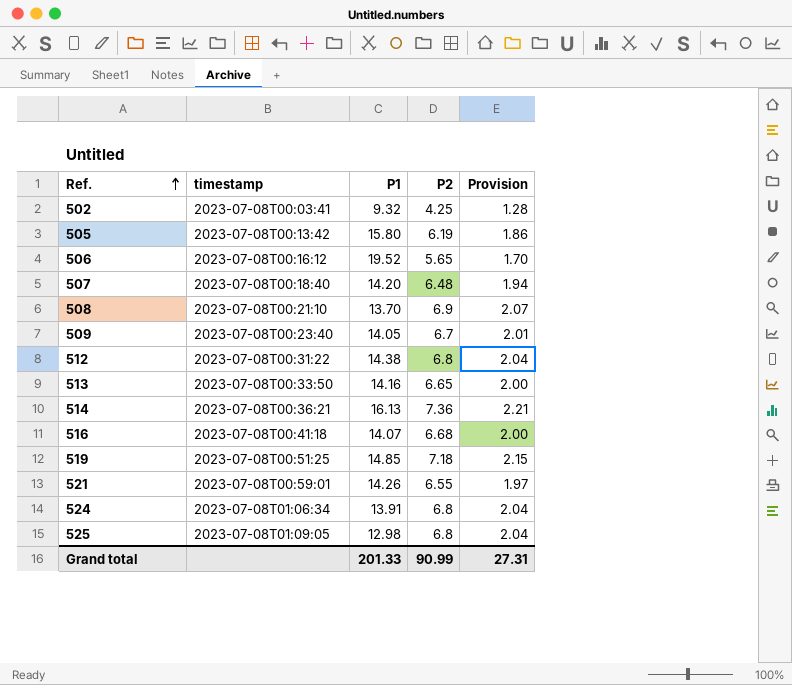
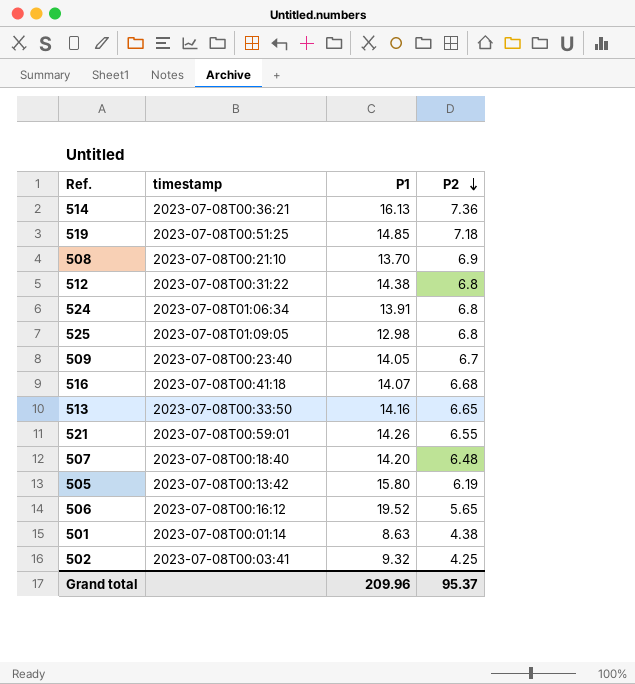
row order: Ref. ascending -> P2 descending
column Provision | formula: [P2] * 0.3 -> none
row 501: none -> 2023-07-08T00:01:14 | 8.63 | 4.38
Grand total | P1: 201.33 -> 209.96
Grand total | P2: 90.99 -> 95.37

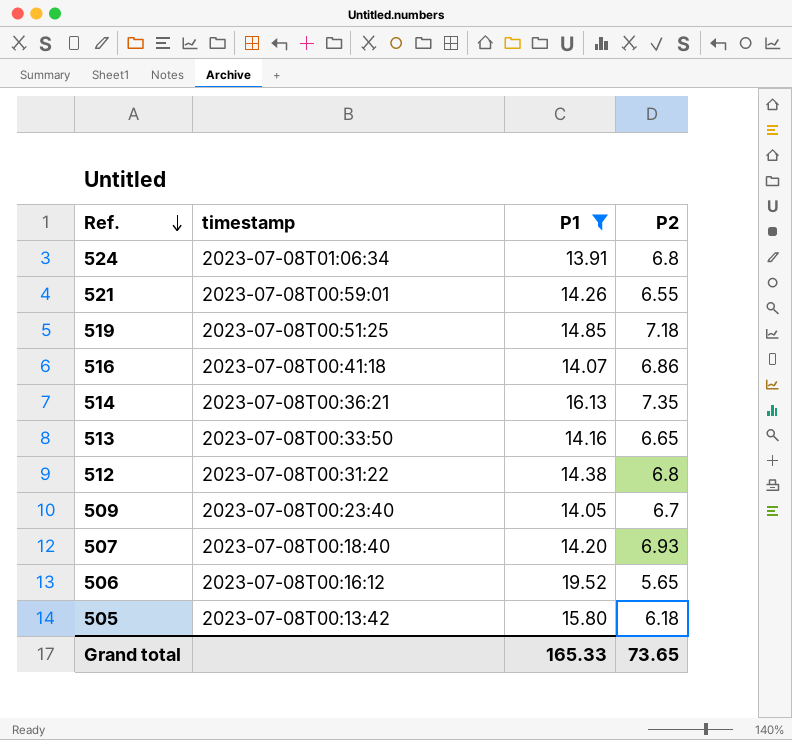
filter: none -> P1 >= 13.91
row order: P2 descending -> Ref. descending
516 | P2: 6.68 -> 6.86
514 | P2: 7.36 -> 7.35
507 | P2: 6.48 -> 6.93
505 | P2: 6.19 -> 6.18
Grand total | P1: 209.96 -> 165.33
Grand total | P2: 95.37 -> 73.65

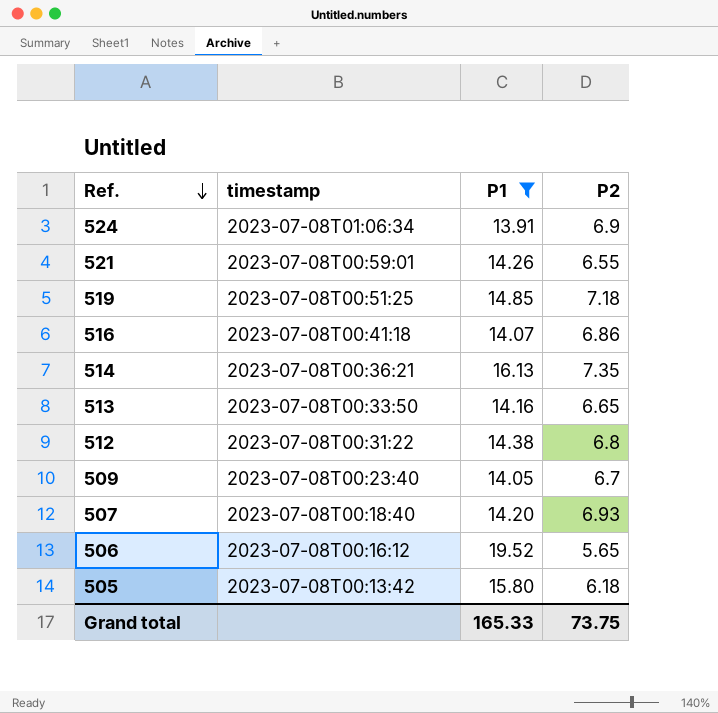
524 | P2: 6.8 -> 6.9
Grand total | P2: 73.65 -> 73.75

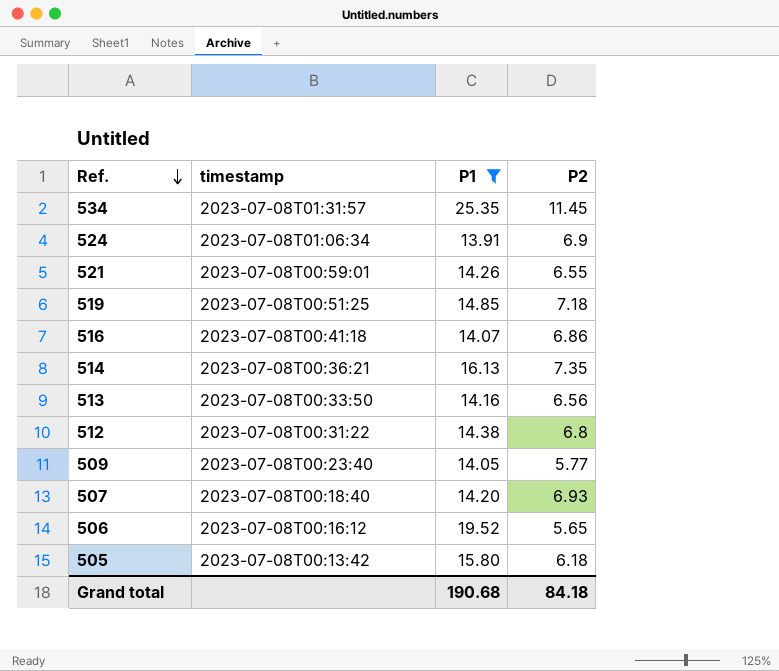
row 534: none -> 2023-07-08T01:31:57 | 25.35 | 11.45
513 | P2: 6.65 -> 6.56
509 | P2: 6.7 -> 5.77
Grand total | P1: 165.33 -> 190.68
Grand total | P2: 73.75 -> 84.18

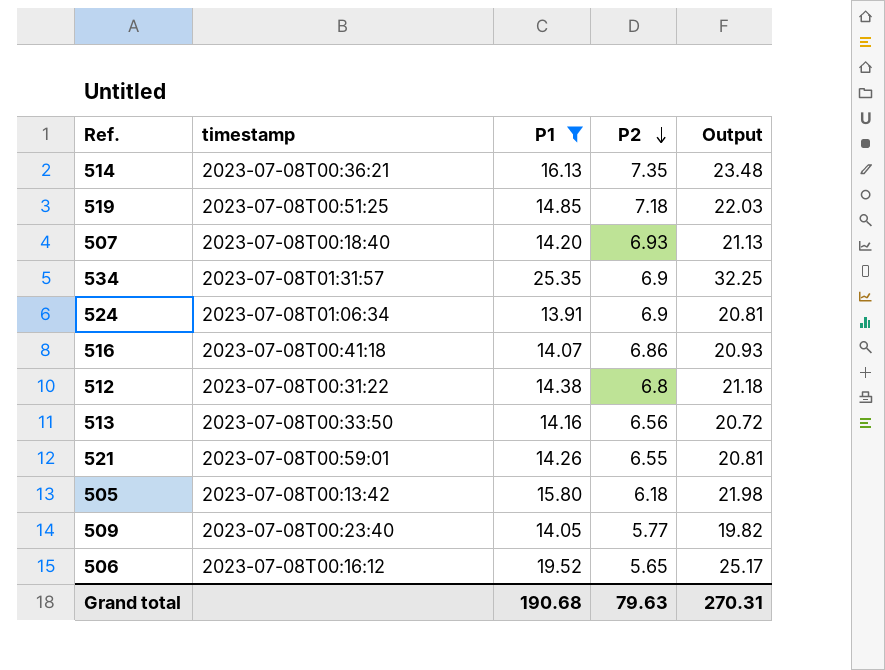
row order: Ref. descending -> P2 descending
column Output | formula: none -> [P1] + [P2]
534 | P2: 11.45 -> 6.9
Grand total | P2: 84.18 -> 79.63

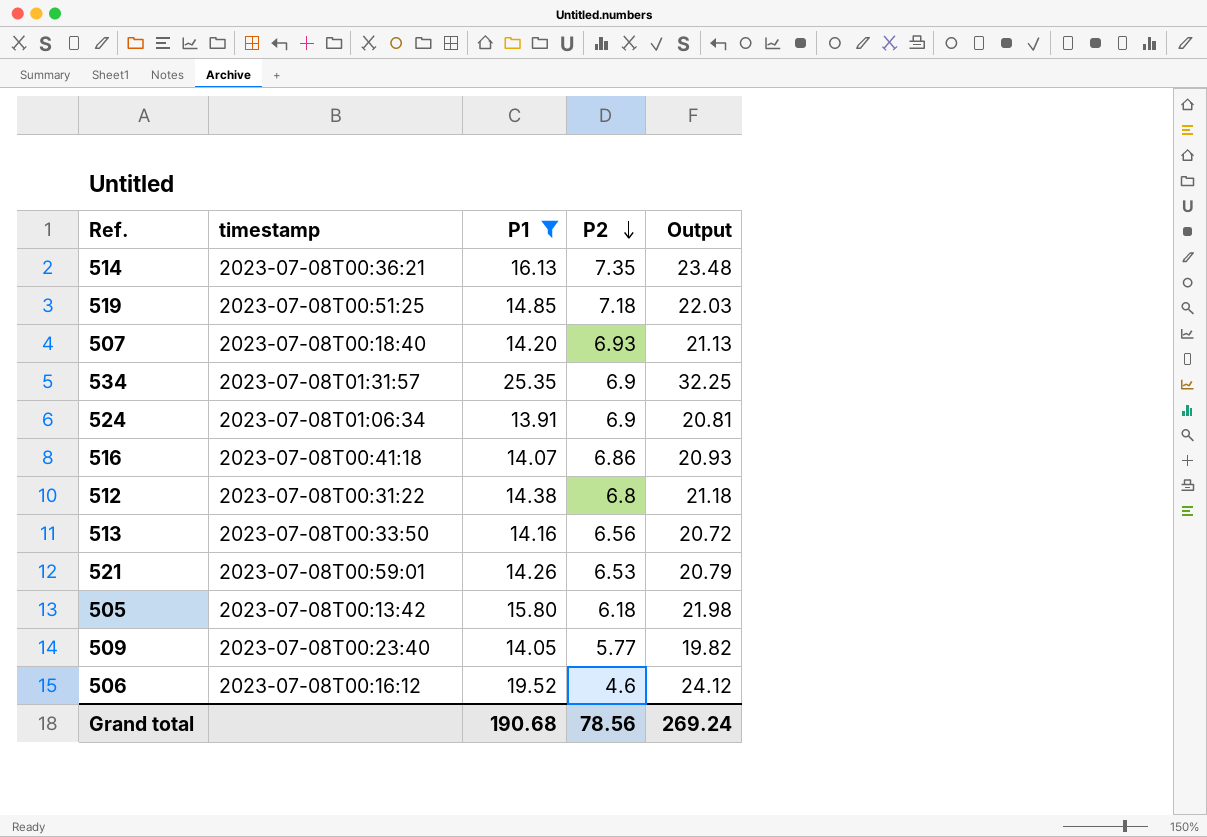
521 | P2: 6.55 -> 6.53
521 | Output: 20.81 -> 20.79
506 | P2: 5.65 -> 4.6
506 | Output: 25.17 -> 24.12
Grand total | P2: 79.63 -> 78.56
Grand total | Output: 270.31 -> 269.24

